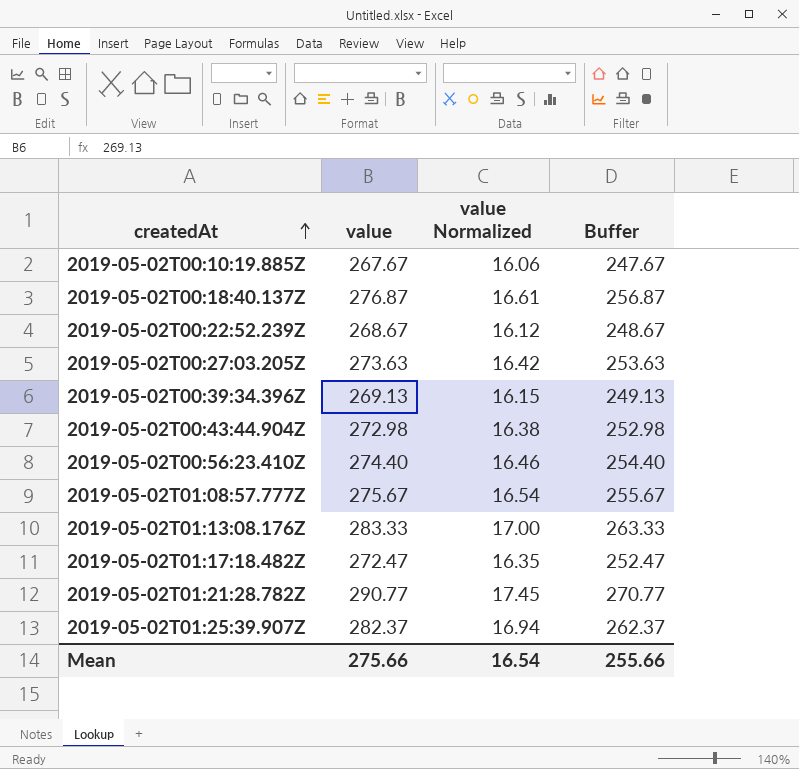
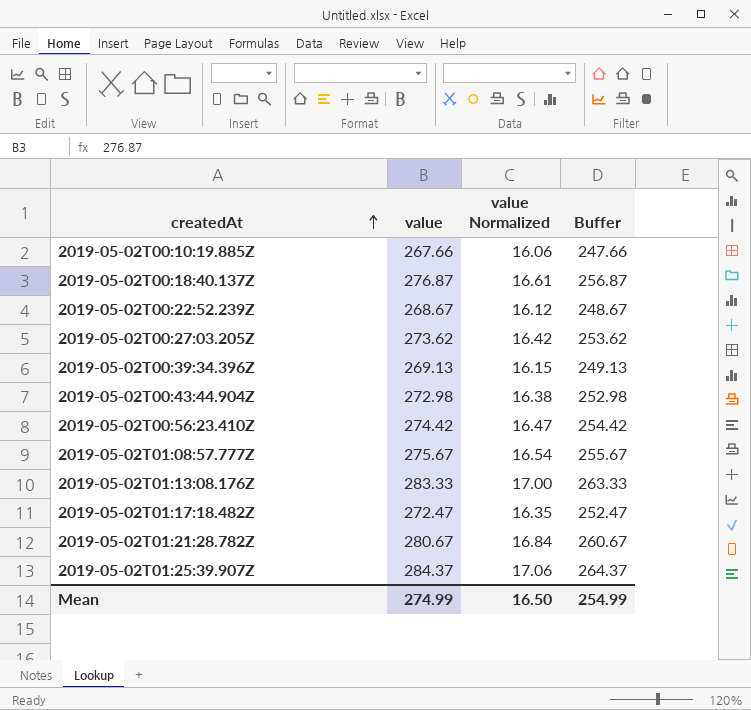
2019-05-02T00:10:19.885Z | value: 267.67 -> 267.66
2019-05-02T00:10:19.885Z | Buffer: 247.67 -> 247.66
2019-05-02T00:27:03.205Z | value: 273.63 -> 273.62
2019-05-02T00:27:03.205Z | Buffer: 253.63 -> 253.62
2019-05-02T00:56:23.410Z | value: 274.40 -> 274.42
2019-05-02T00:56:23.410Z | value Normalized: 16.46 -> 16.47
2019-05-02T00:56:23.410Z | Buffer: 254.40 -> 254.42
2019-05-02T01:21:28.782Z | value: 290.77 -> 280.67
2019-05-02T01:21:28.782Z | value Normalized: 17.45 -> 16.84
2019-05-02T01:21:28.782Z | Buffer: 270.77 -> 260.67
2019-05-02T01:25:39.907Z | value: 282.37 -> 284.37
2019-05-02T01:25:39.907Z | value Normalized: 16.94 -> 17.06
2019-05-02T01:25:39.907Z | Buffer: 262.37 -> 264.37
Mean | value: 275.66 -> 274.99
Mean | value Normalized: 16.54 -> 16.50
Mean | Buffer: 255.66 -> 254.99

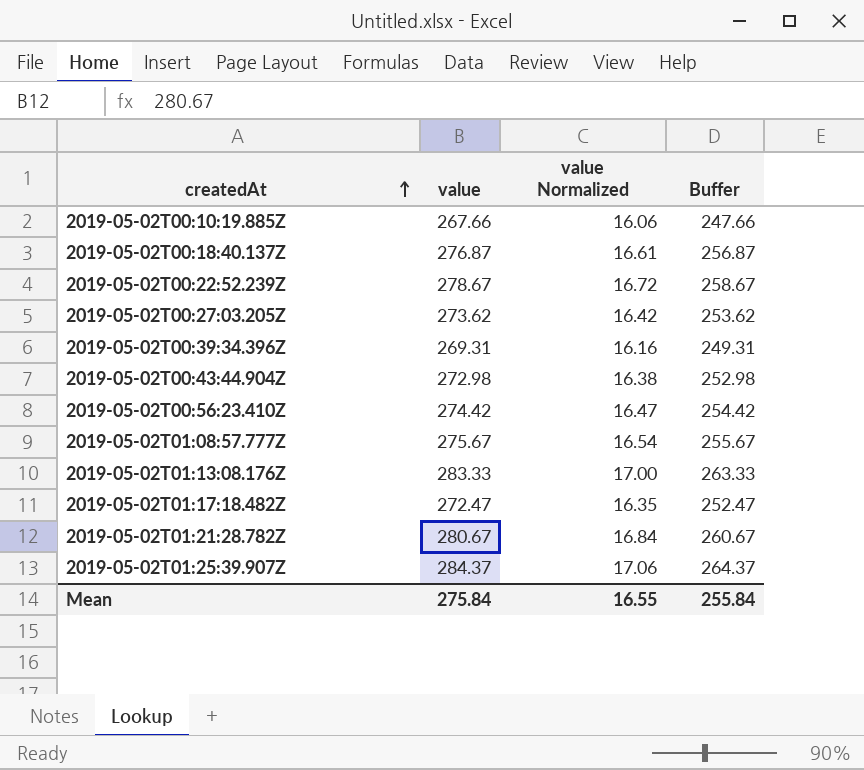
2019-05-02T00:22:52.239Z | value: 268.67 -> 278.67
2019-05-02T00:22:52.239Z | value Normalized: 16.12 -> 16.72
2019-05-02T00:22:52.239Z | Buffer: 248.67 -> 258.67
2019-05-02T00:39:34.396Z | value: 269.13 -> 269.31
2019-05-02T00:39:34.396Z | value Normalized: 16.15 -> 16.16
2019-05-02T00:39:34.396Z | Buffer: 249.13 -> 249.31
Mean | value: 274.99 -> 275.84
Mean | value Normalized: 16.50 -> 16.55
Mean | Buffer: 254.99 -> 255.84

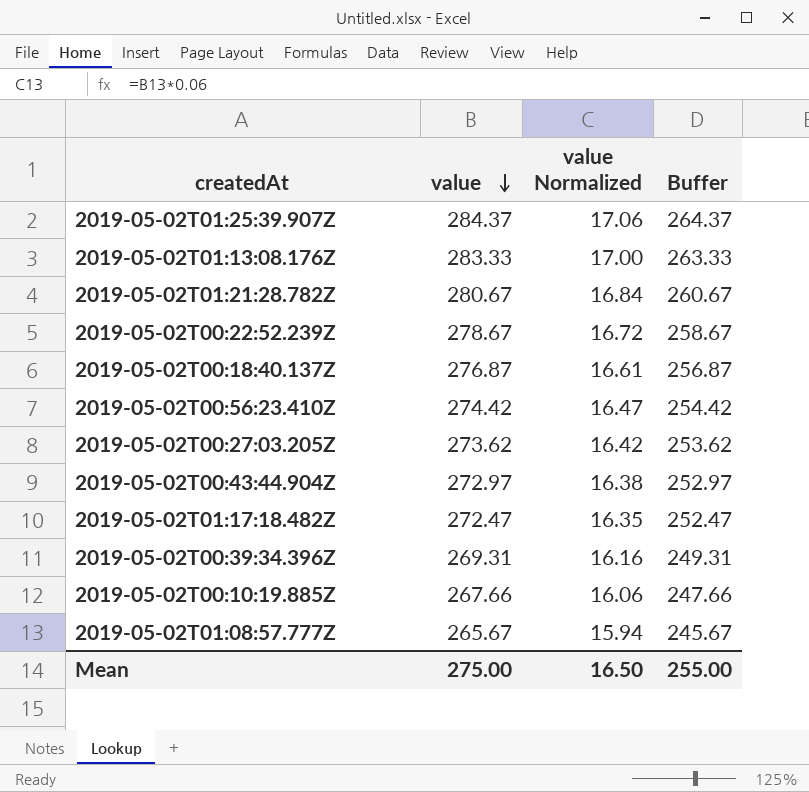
row order: createdAt ascending -> value descending
2019-05-02T00:43:44.904Z | value: 272.98 -> 272.97
2019-05-02T00:43:44.904Z | Buffer: 252.98 -> 252.97
2019-05-02T01:08:57.777Z | value: 275.67 -> 265.67
2019-05-02T01:08:57.777Z | value Normalized: 16.54 -> 15.94
2019-05-02T01:08:57.777Z | Buffer: 255.67 -> 245.67
Mean | value: 275.84 -> 275.00
Mean | value Normalized: 16.55 -> 16.50
Mean | Buffer: 255.84 -> 255.00

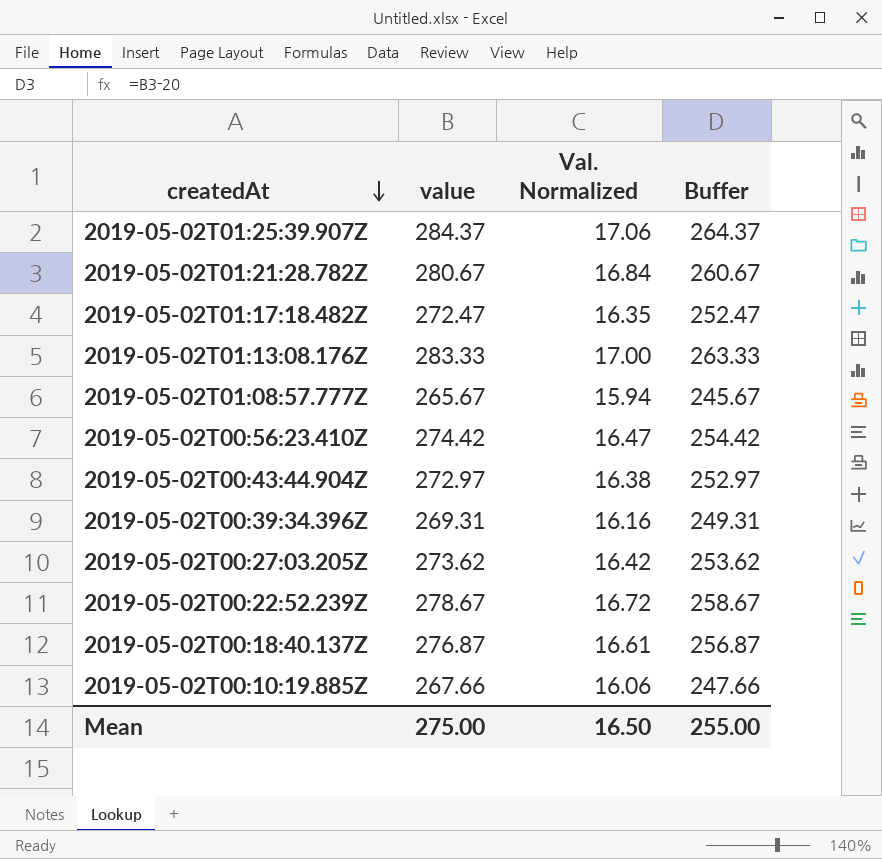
row order: value descending -> createdAt descending
column name: value Normalized -> Val. Normalized

